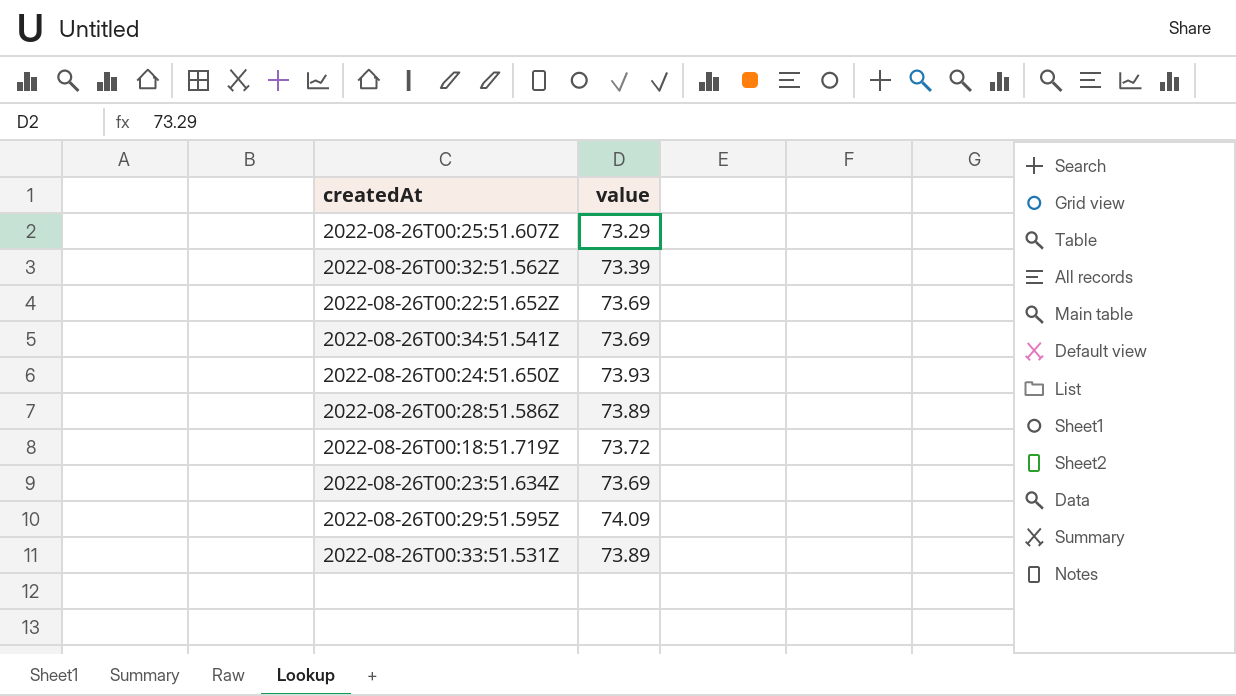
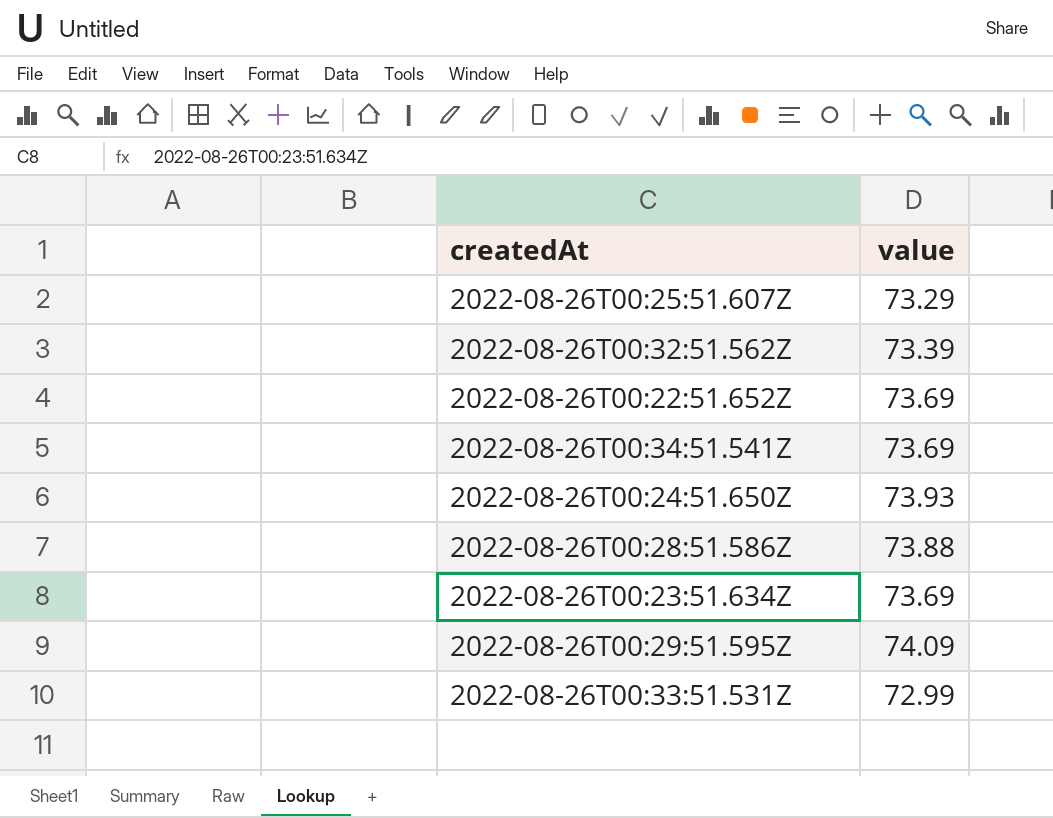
row 2022-08-26T00:18:51.719Z: 73.72 -> none
2022-08-26T00:28:51.586Z | value: 73.89 -> 73.88
2022-08-26T00:33:51.531Z | value: 73.89 -> 72.99

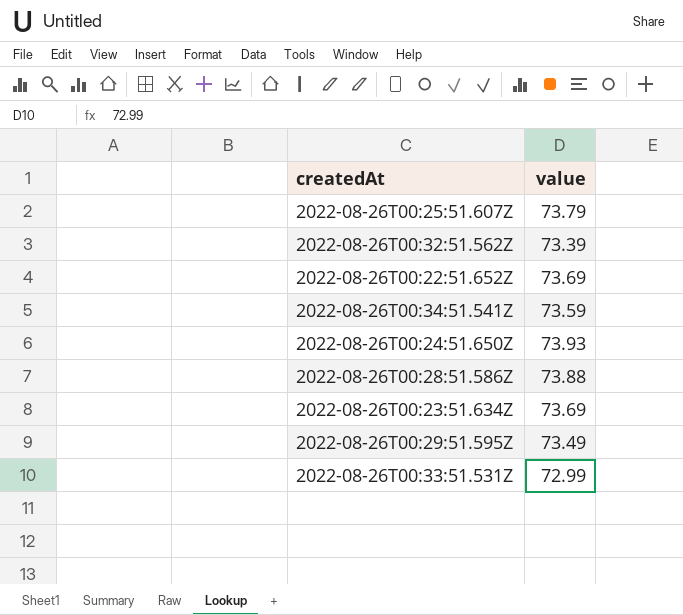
2022-08-26T00:25:51.607Z | value: 73.29 -> 73.79
2022-08-26T00:34:51.541Z | value: 73.69 -> 73.59
2022-08-26T00:29:51.595Z | value: 74.09 -> 73.49

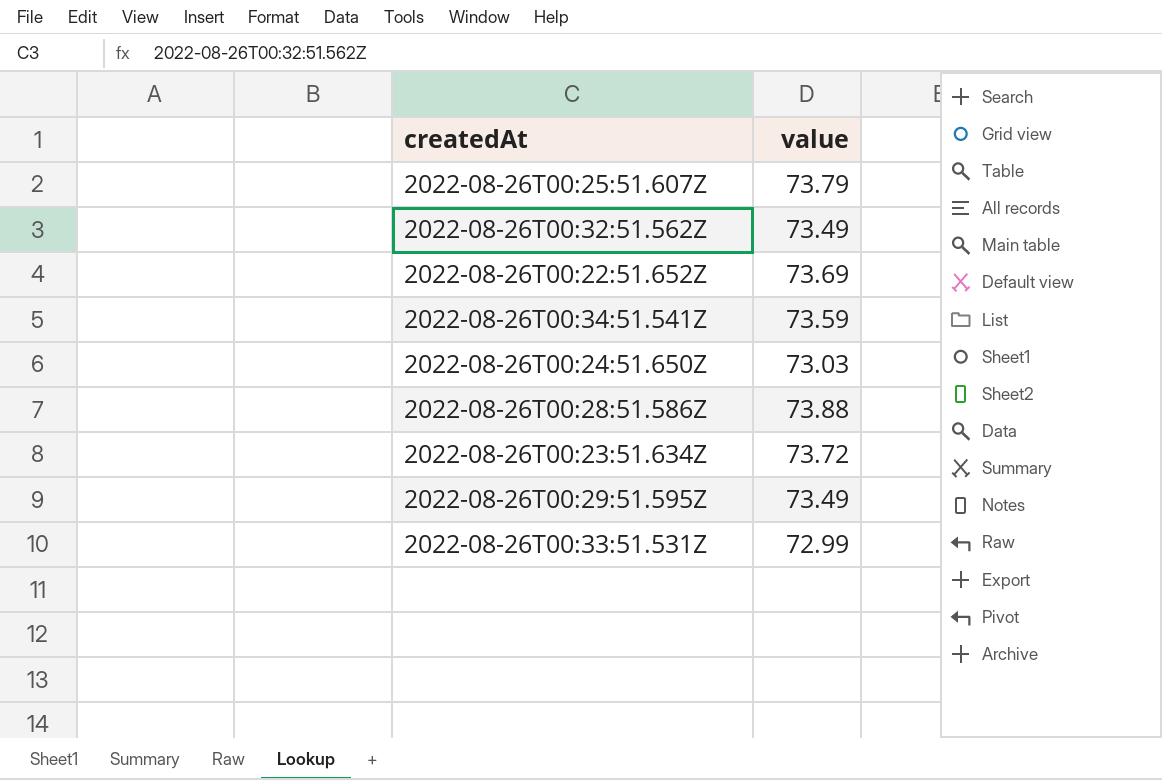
2022-08-26T00:32:51.562Z | value: 73.39 -> 73.49
2022-08-26T00:24:51.650Z | value: 73.93 -> 73.03
2022-08-26T00:23:51.634Z | value: 73.69 -> 73.72

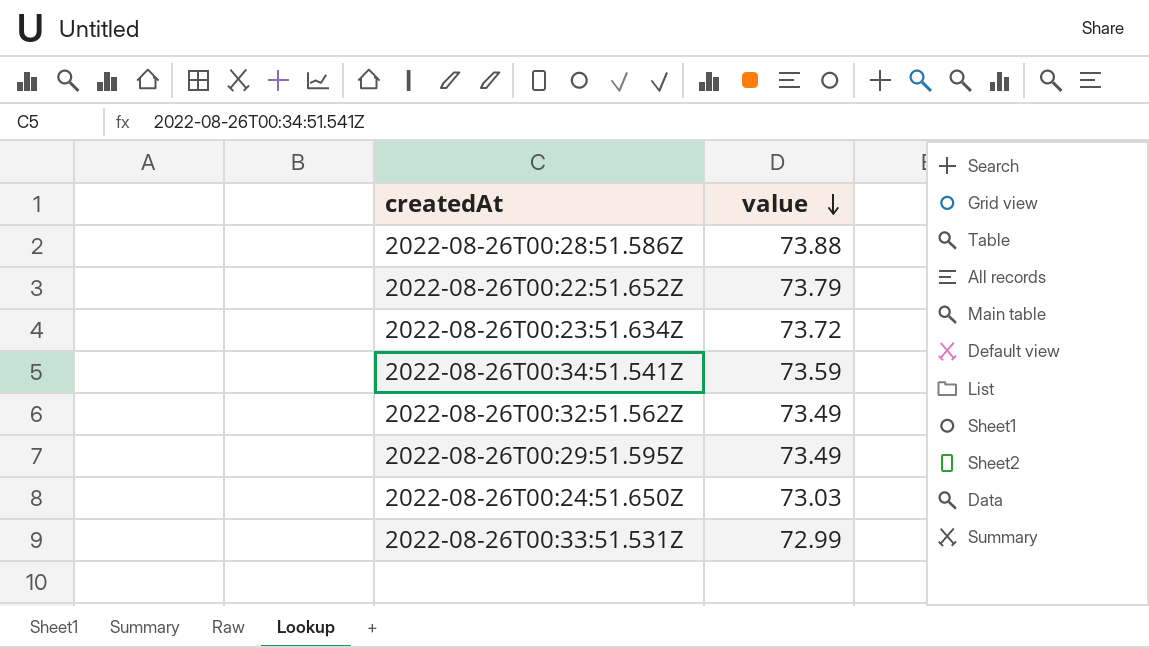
row order: none -> value descending
row 2022-08-26T00:25:51.607Z: 73.79 -> none
2022-08-26T00:22:51.652Z | value: 73.69 -> 73.79

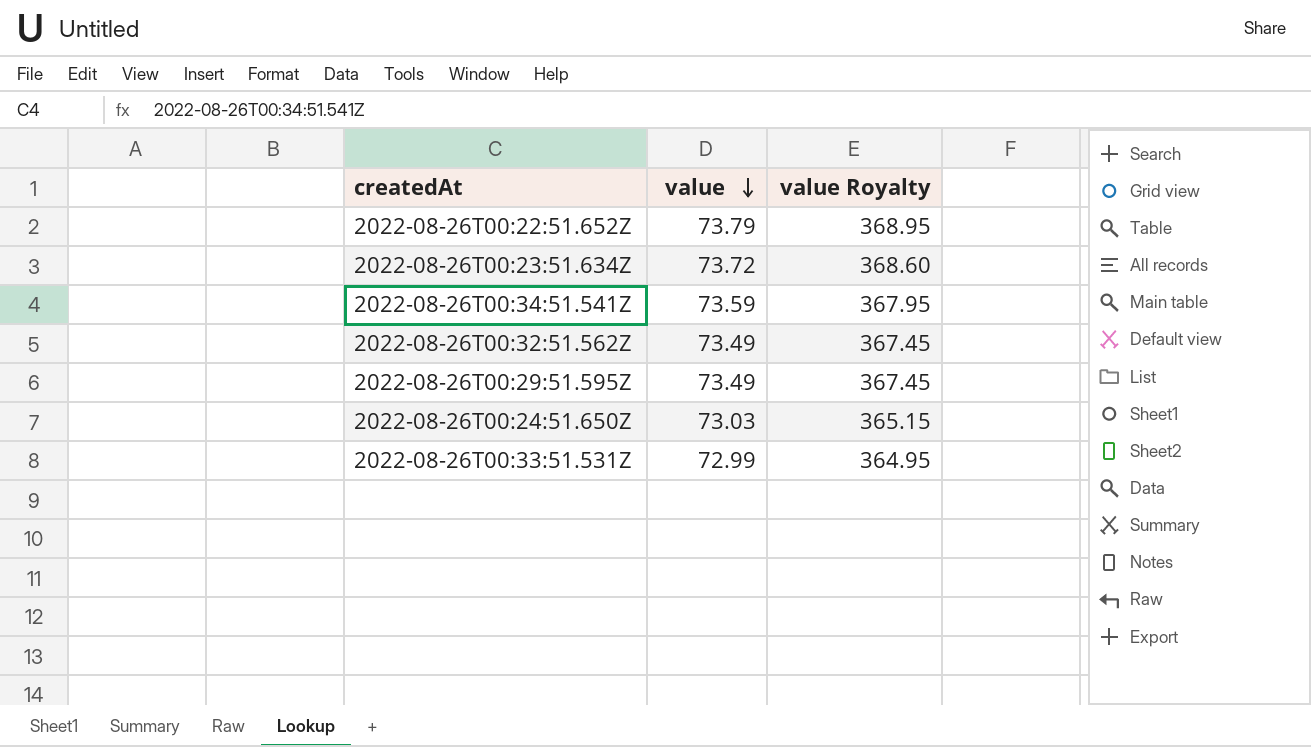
column value Royalty | formula: none -> [value] * 5
row 2022-08-26T00:28:51.586Z: 73.88 -> none

